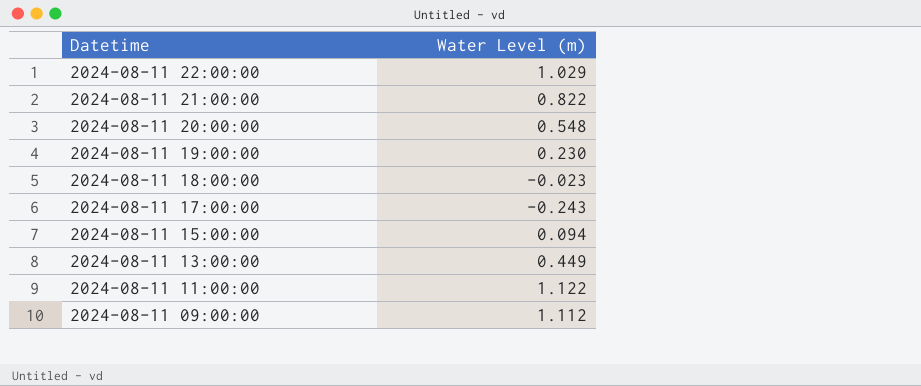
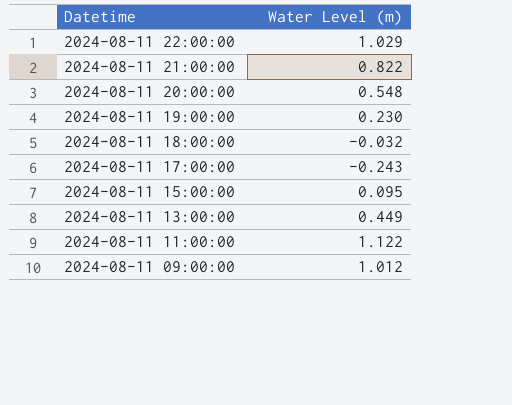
2024-08-11 18:00:00 | Water Level (m): -0.023 -> -0.032
2024-08-11 15:00:00 | Water Level (m): 0.094 -> 0.095
2024-08-11 09:00:00 | Water Level (m): 1.112 -> 1.012

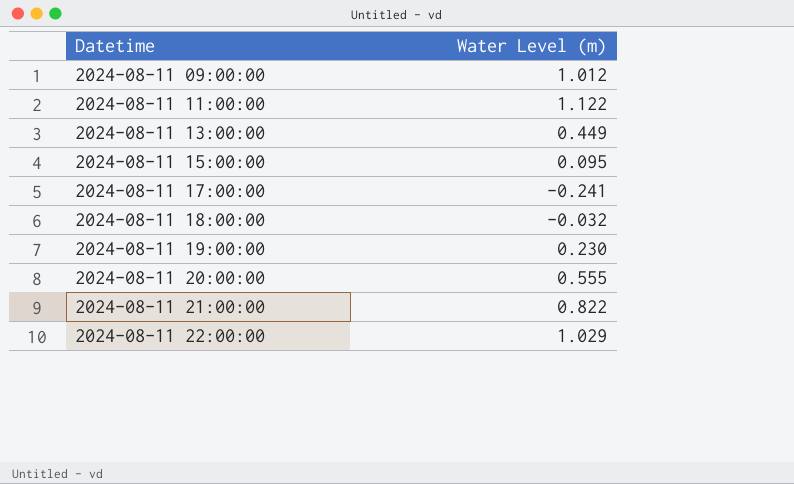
row order: Datetime descending -> Datetime ascending
2024-08-11 17:00:00 | Water Level (m): -0.243 -> -0.241
2024-08-11 20:00:00 | Water Level (m): 0.548 -> 0.555

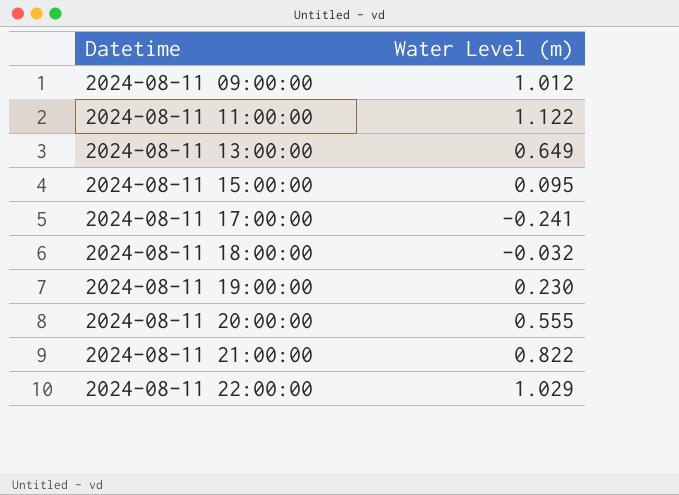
2024-08-11 13:00:00 | Water Level (m): 0.449 -> 0.649

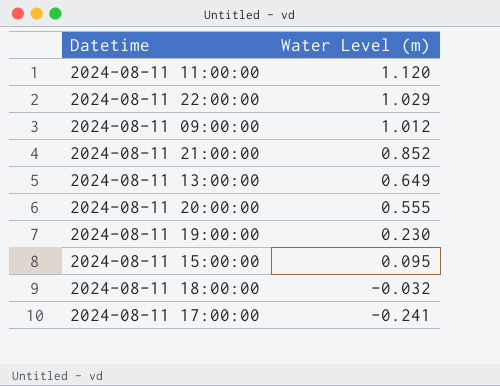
row order: Datetime ascending -> Water Level (m) descending
2024-08-11 11:00:00 | Water Level (m): 1.122 -> 1.120
2024-08-11 21:00:00 | Water Level (m): 0.822 -> 0.852

